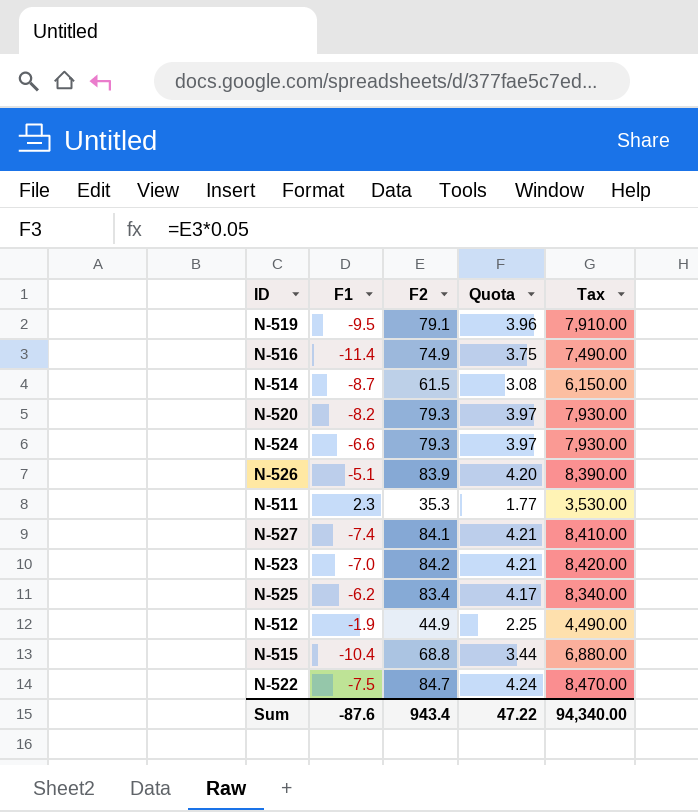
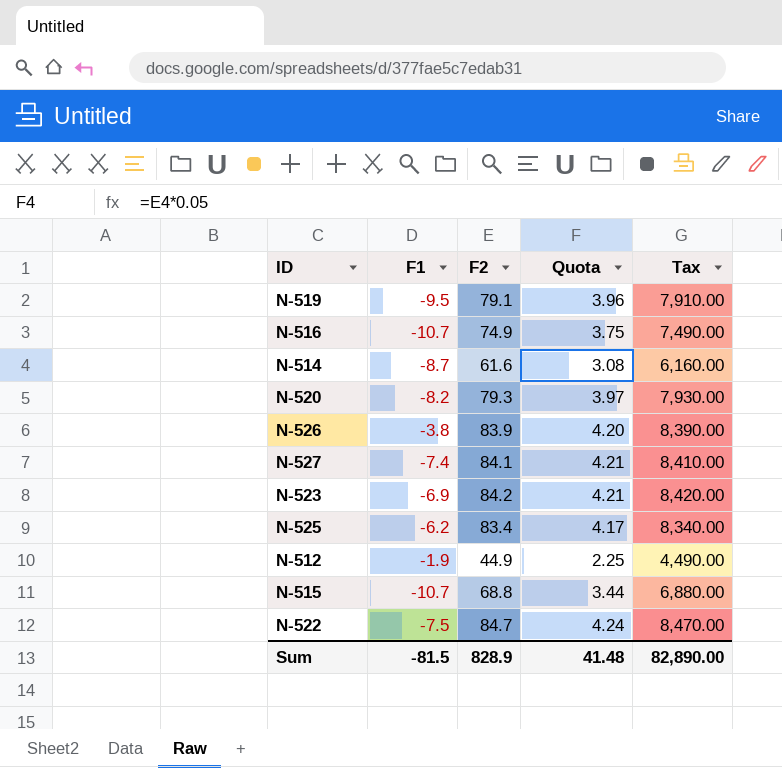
row N-524: -6.6 | 79.3 | 3.97 | 7,930.00 -> none
row N-511: 2.3 | 35.3 | 1.77 | 3,530.00 -> none
N-516 | F1: -11.4 -> -10.7
N-514 | F2: 61.5 -> 61.6
N-514 | Tax: 6,150.00 -> 6,160.00
N-526 | F1: -5.1 -> -3.8
N-523 | F1: -7.0 -> -6.9
N-515 | F1: -10.4 -> -10.7
Sum | F1: -87.6 -> -81.5
Sum | F2: 943.4 -> 828.9
Sum | Quota: 47.22 -> 41.48
Sum | Tax: 94,340.00 -> 82,890.00

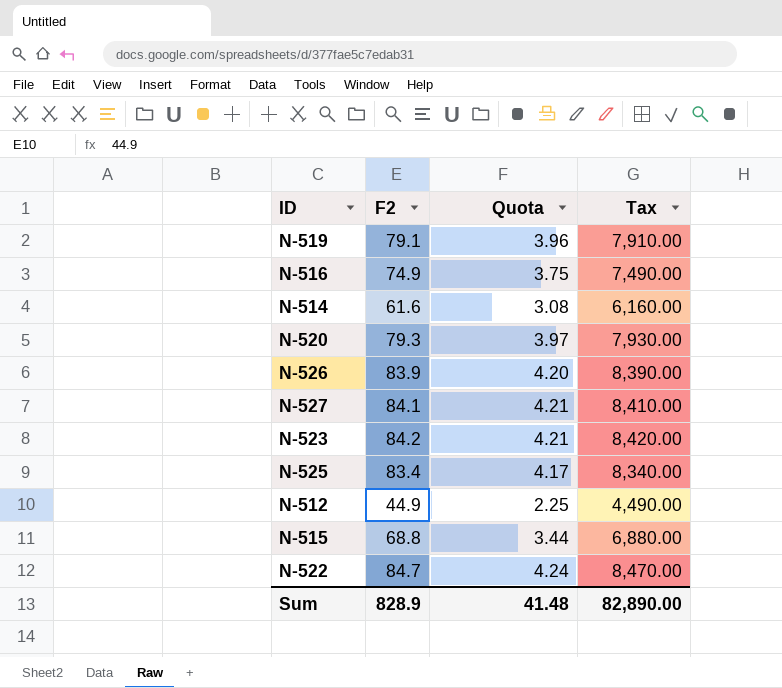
column F1 | position: 2 -> none

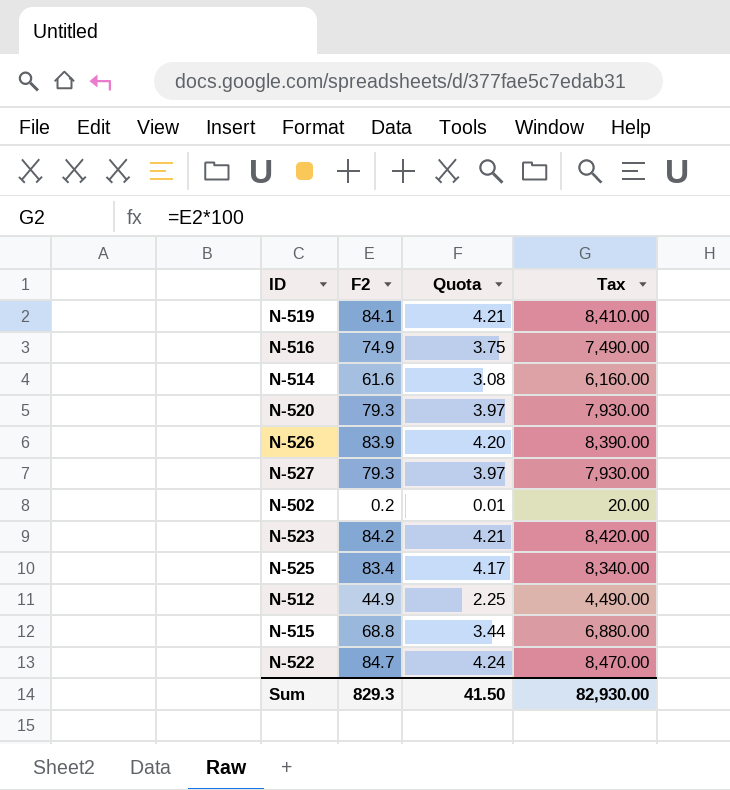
N-519 | F2: 79.1 -> 84.1
N-519 | Quota: 3.96 -> 4.21
N-519 | Tax: 7,910.00 -> 8,410.00
N-527 | F2: 84.1 -> 79.3
N-527 | Quota: 4.21 -> 3.97
N-527 | Tax: 8,410.00 -> 7,930.00
row N-502: none -> 0.2 | 0.01 | 20.00
Sum | F2: 828.9 -> 829.3
Sum | Quota: 41.48 -> 41.50
Sum | Tax: 82,890.00 -> 82,930.00

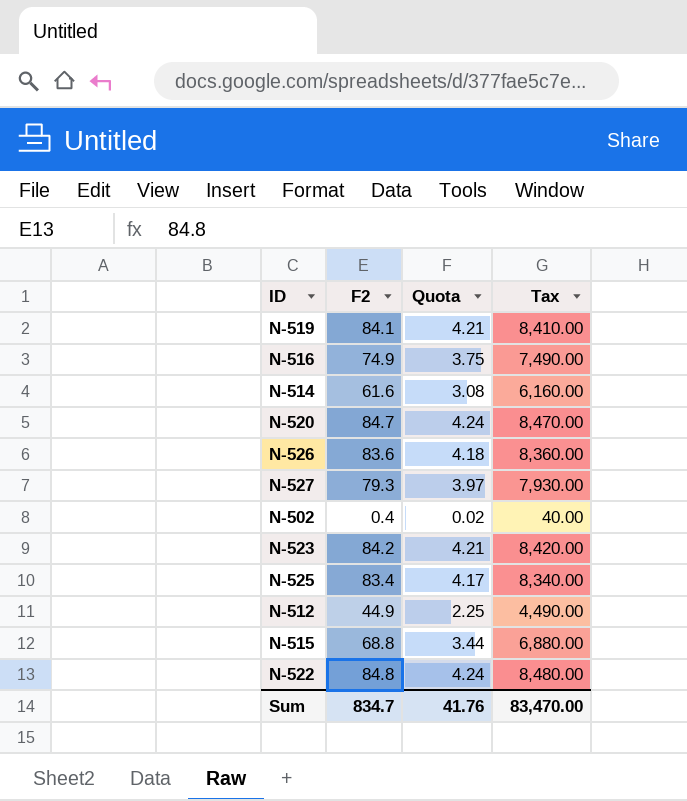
N-520 | F2: 79.3 -> 84.7
N-520 | Quota: 3.97 -> 4.24
N-520 | Tax: 7,930.00 -> 8,470.00
N-526 | F2: 83.9 -> 83.6
N-526 | Quota: 4.20 -> 4.18
N-526 | Tax: 8,390.00 -> 8,360.00
N-502 | F2: 0.2 -> 0.4
N-502 | Quota: 0.01 -> 0.02
N-502 | Tax: 20.00 -> 40.00
N-522 | F2: 84.7 -> 84.8
N-522 | Tax: 8,470.00 -> 8,480.00
Sum | F2: 829.3 -> 834.7
Sum | Quota: 41.50 -> 41.76
Sum | Tax: 82,930.00 -> 83,470.00

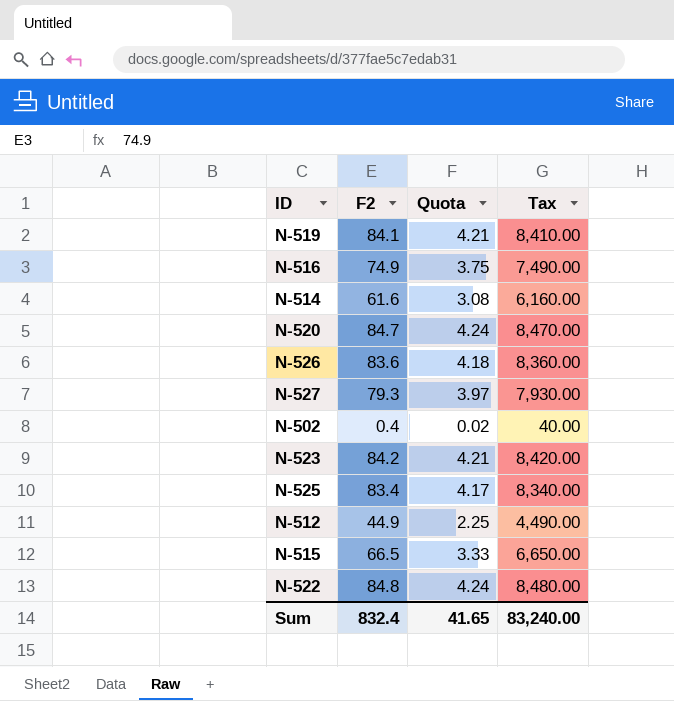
N-515 | F2: 68.8 -> 66.5
N-515 | Quota: 3.44 -> 3.33
N-515 | Tax: 6,880.00 -> 6,650.00
Sum | F2: 834.7 -> 832.4
Sum | Quota: 41.76 -> 41.65
Sum | Tax: 83,470.00 -> 83,240.00

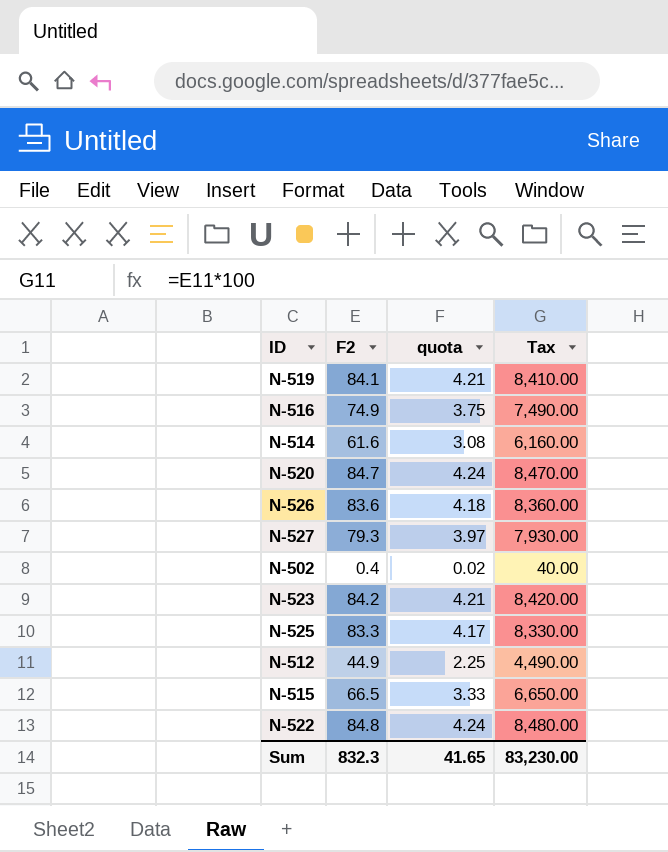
column name: Quota -> quota
N-525 | F2: 83.4 -> 83.3
N-525 | Tax: 8,340.00 -> 8,330.00
Sum | F2: 832.4 -> 832.3
Sum | Tax: 83,240.00 -> 83,230.00

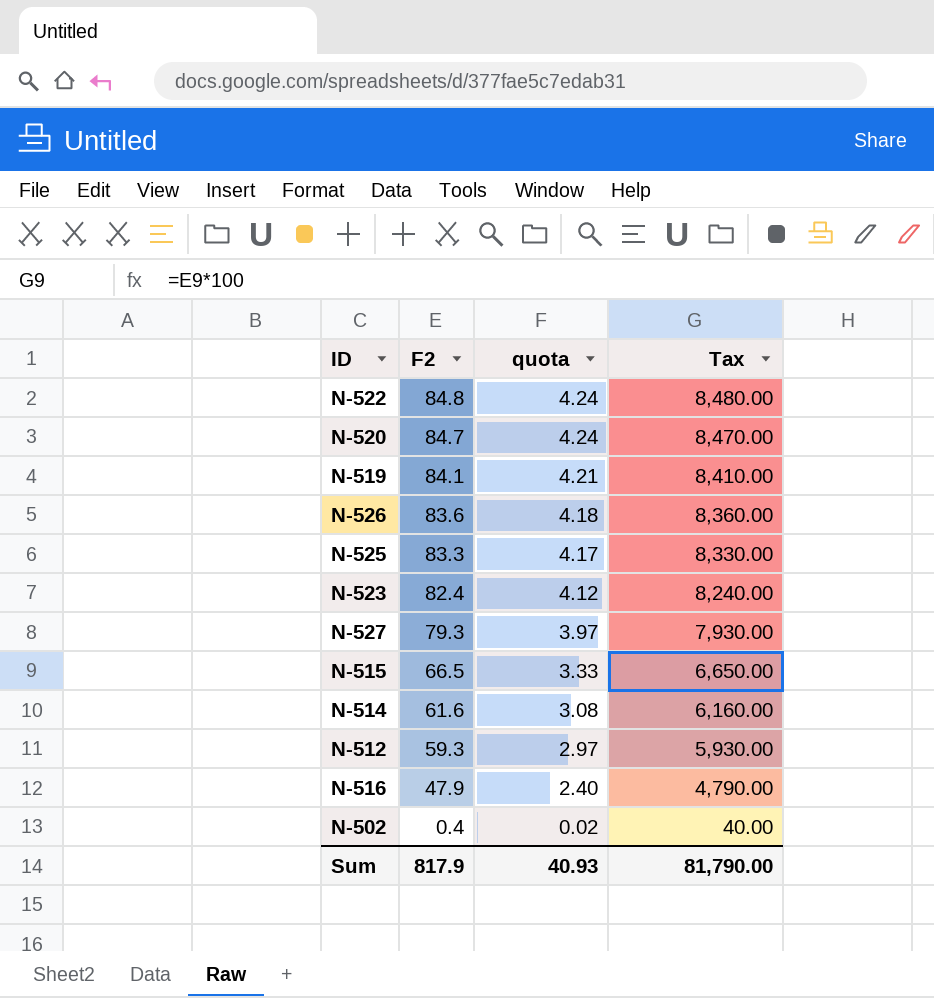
row order: none -> F2 descending
N-523 | F2: 84.2 -> 82.4
N-523 | quota: 4.21 -> 4.12
N-523 | Tax: 8,420.00 -> 8,240.00
N-512 | F2: 44.9 -> 59.3
N-512 | quota: 2.25 -> 2.97
N-512 | Tax: 4,490.00 -> 5,930.00
N-516 | F2: 74.9 -> 47.9
N-516 | quota: 3.75 -> 2.40
N-516 | Tax: 7,490.00 -> 4,790.00
Sum | F2: 832.3 -> 817.9
Sum | quota: 41.65 -> 40.93
Sum | Tax: 83,230.00 -> 81,790.00

